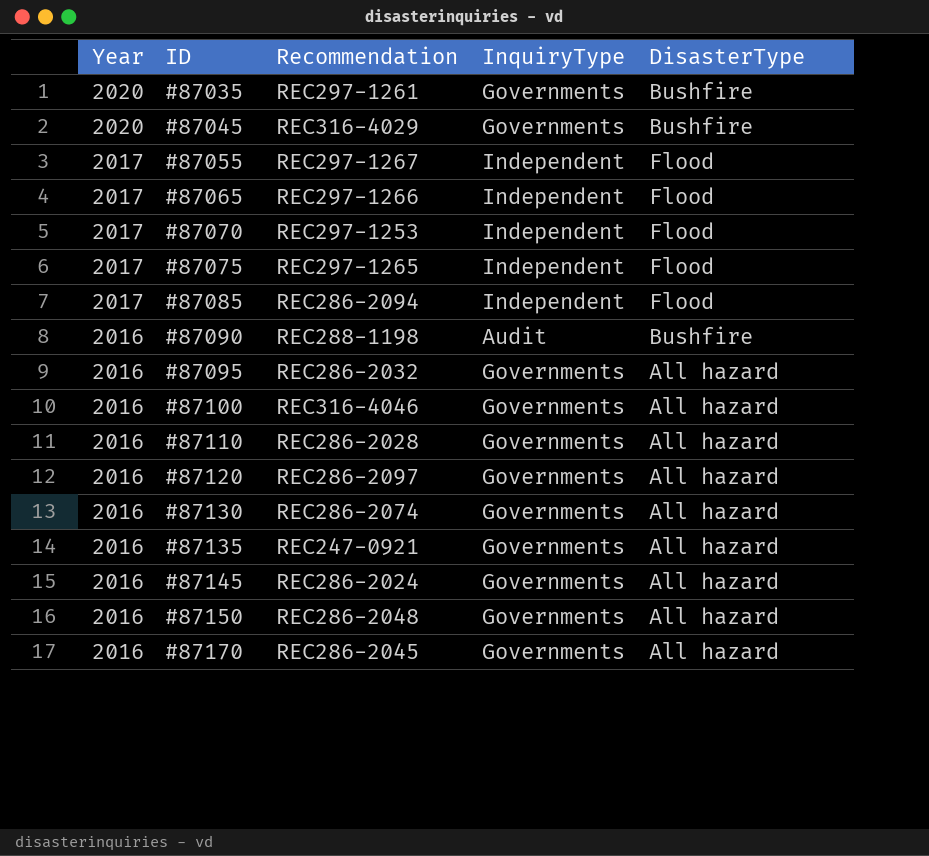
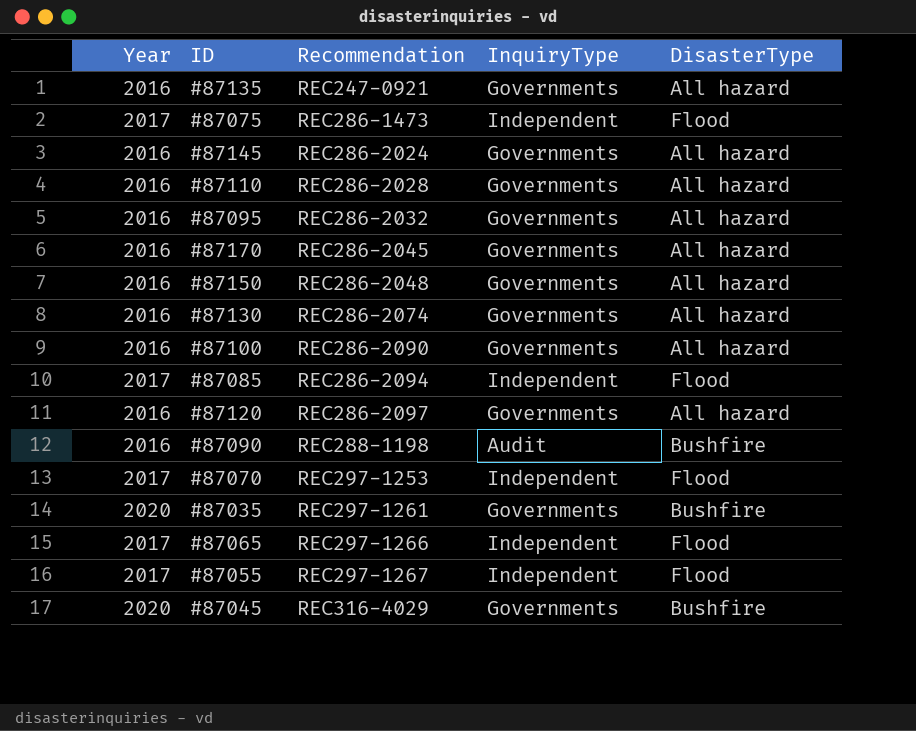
row order: Year descending -> Recommendation ascending
#87075 | Recommendation: REC297-1265 -> REC286-1473
#87100 | Recommendation: REC316-4046 -> REC286-2090

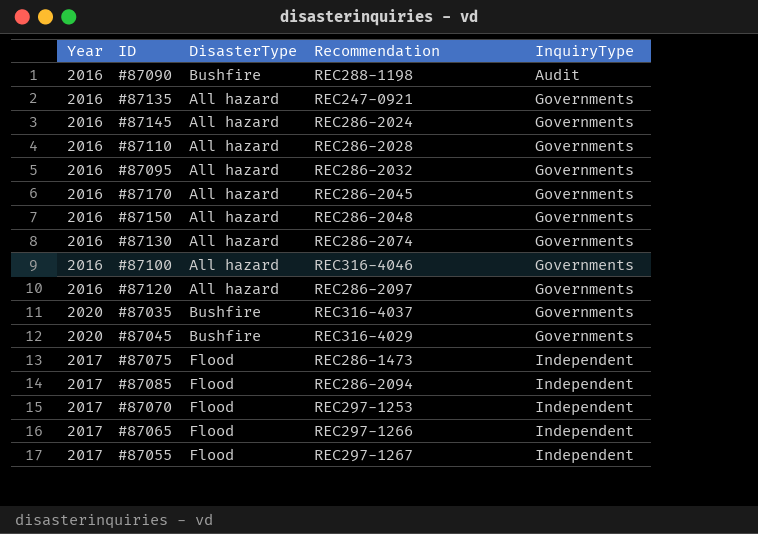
row order: Recommendation ascending -> InquiryType ascending
column DisasterType | position: 5 -> 3
#87100 | Recommendation: REC286-2090 -> REC316-4046
#87035 | Recommendation: REC297-1261 -> REC316-4037

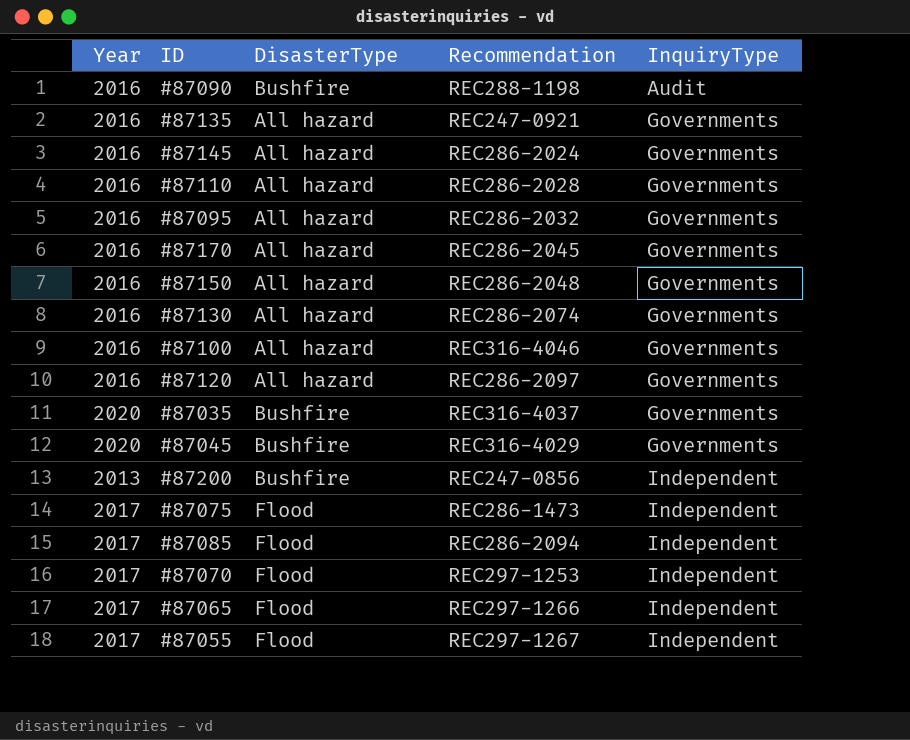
row #87200: none -> 2013 | Bushfire | REC247-0856 | Independent

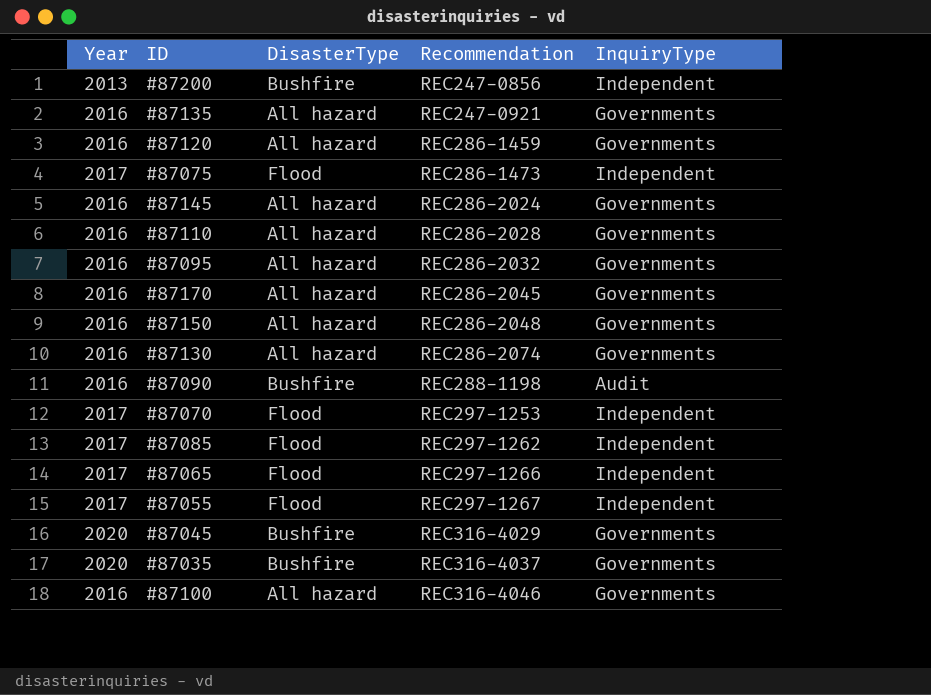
row order: InquiryType ascending -> Recommendation ascending
#87120 | Recommendation: REC286-2097 -> REC286-1459
#87085 | Recommendation: REC286-2094 -> REC297-1262

